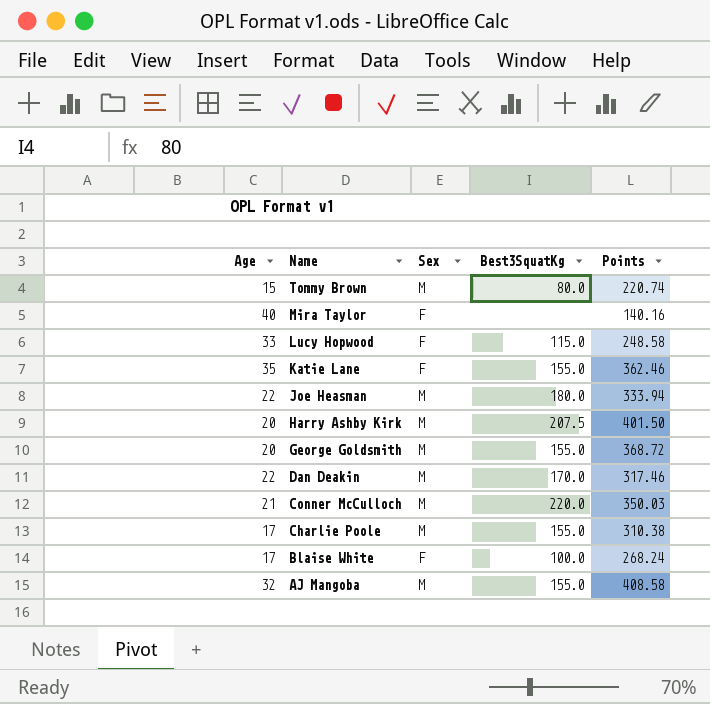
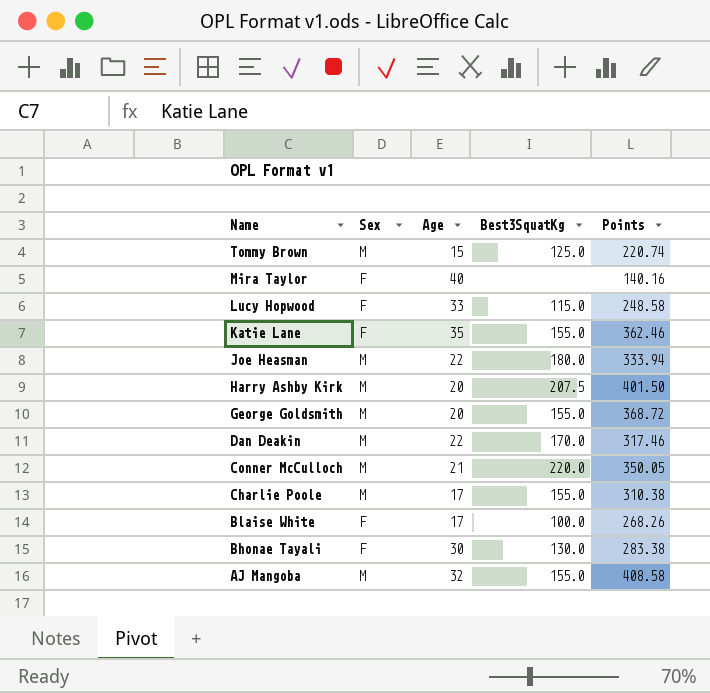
column Age | position: 1 -> 3
Tommy Brown | Best3SquatKg: 80.0 -> 125.0
Conner McCulloch | Points: 350.03 -> 350.05
Blaise White | Points: 268.24 -> 268.26
row Bhonae Tayali: none -> F | 30 | 130.0 | 283.38

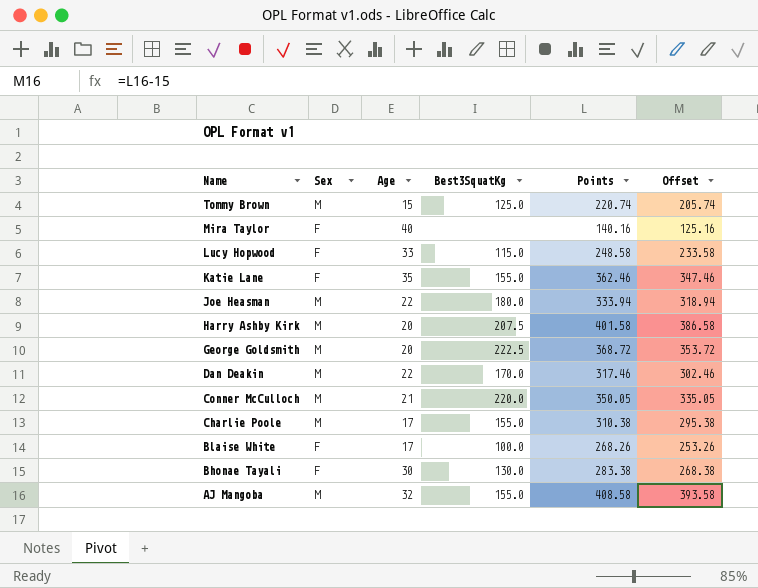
column Offset | formula: none -> [Points] - 15
Harry Ashby Kirk | Points: 401.50 -> 401.58
George Goldsmith | Best3SquatKg: 155.0 -> 222.5

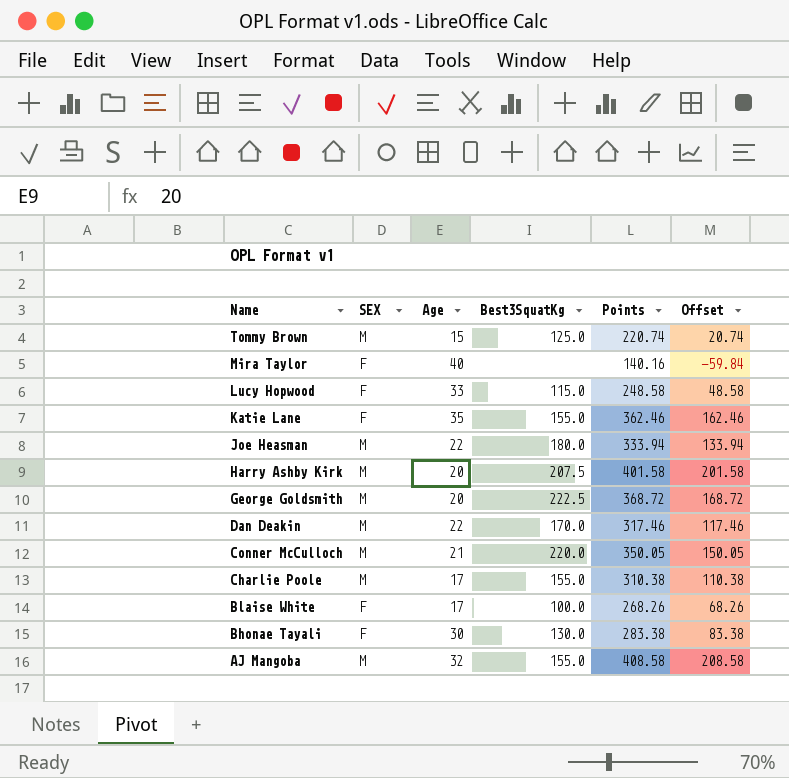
column name: Sex -> SEX
column Offset | formula: [Points] - 15 -> [Points] - 200

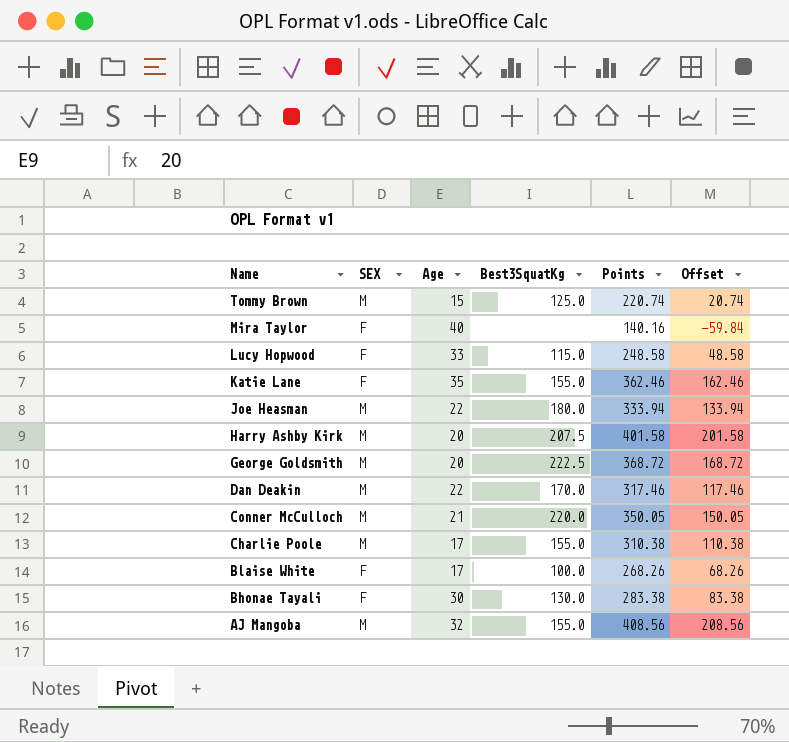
AJ Mangoba | Points: 408.58 -> 408.56
AJ Mangoba | Offset: 208.58 -> 208.56

